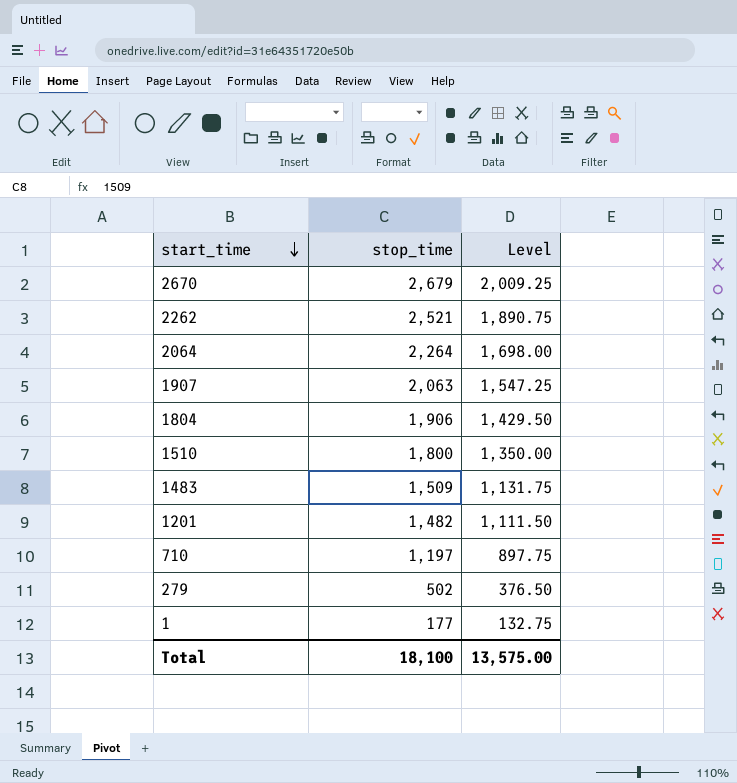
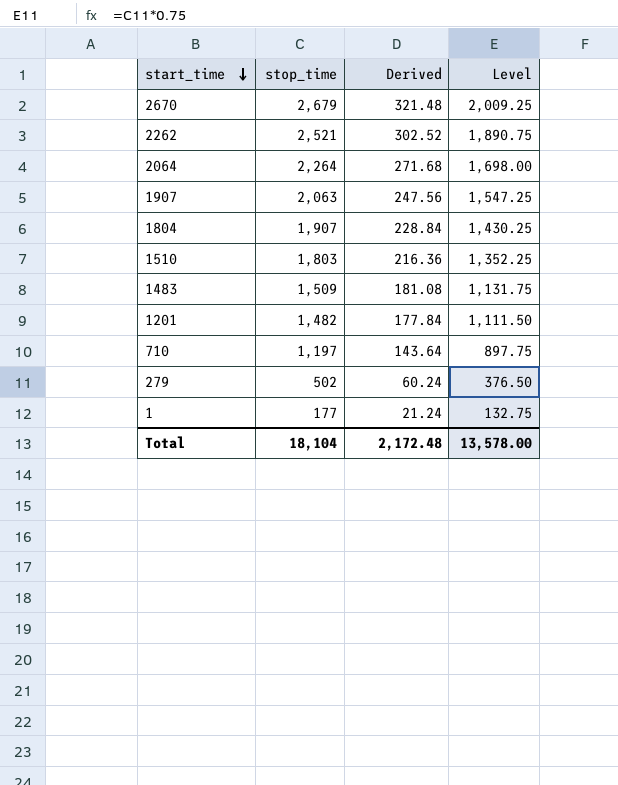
column Derived | formula: none -> [stop_time] * 0.12
1804 | stop_time: 1,906 -> 1,907
1804 | Level: 1,429.50 -> 1,430.25
1510 | stop_time: 1,800 -> 1,803
1510 | Level: 1,350.00 -> 1,352.25
Total | stop_time: 18,100 -> 18,104
Total | Level: 13,575.00 -> 13,578.00

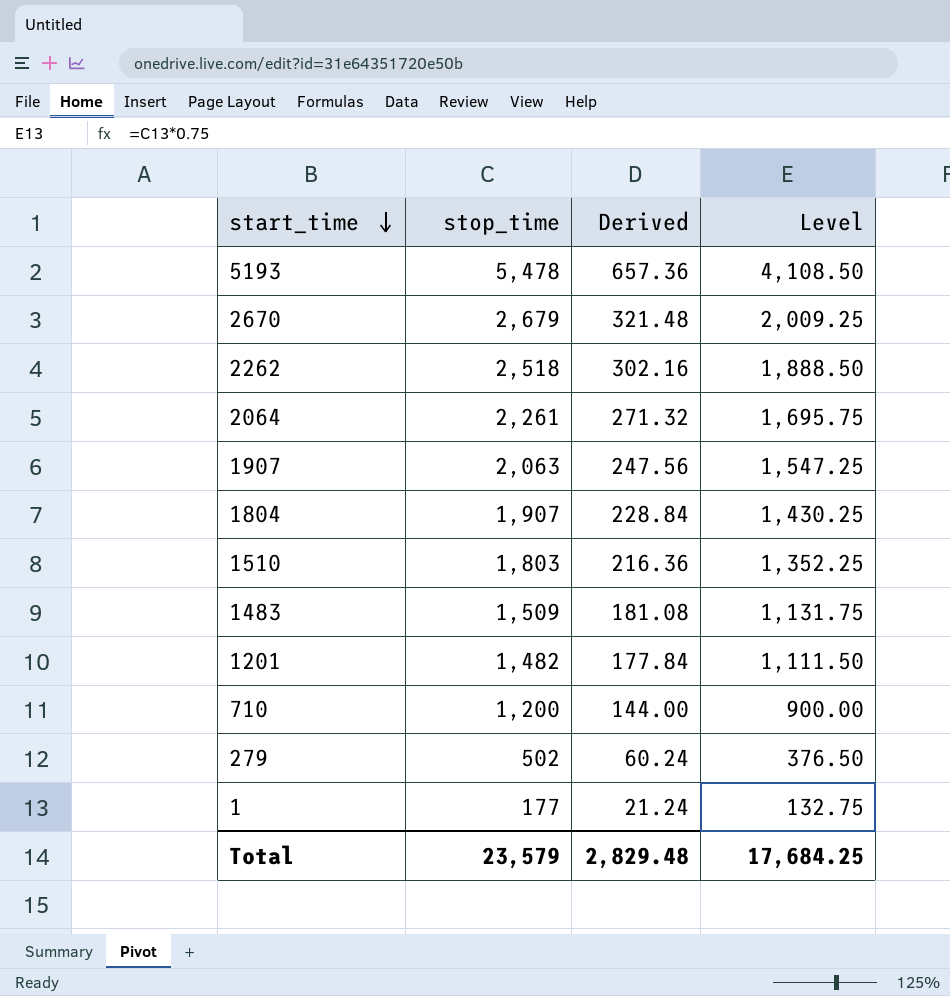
row 5193: none -> 5,478 | 657.36 | 4,108.50
2262 | stop_time: 2,521 -> 2,518
2262 | Derived: 302.52 -> 302.16
2262 | Level: 1,890.75 -> 1,888.50
2064 | stop_time: 2,264 -> 2,261
2064 | Derived: 271.68 -> 271.32
2064 | Level: 1,698.00 -> 1,695.75
710 | stop_time: 1,197 -> 1,200
710 | Derived: 143.64 -> 144.00
710 | Level: 897.75 -> 900.00
Total | stop_time: 18,104 -> 23,579
Total | Derived: 2,172.48 -> 2,829.48
Total | Level: 13,578.00 -> 17,684.25

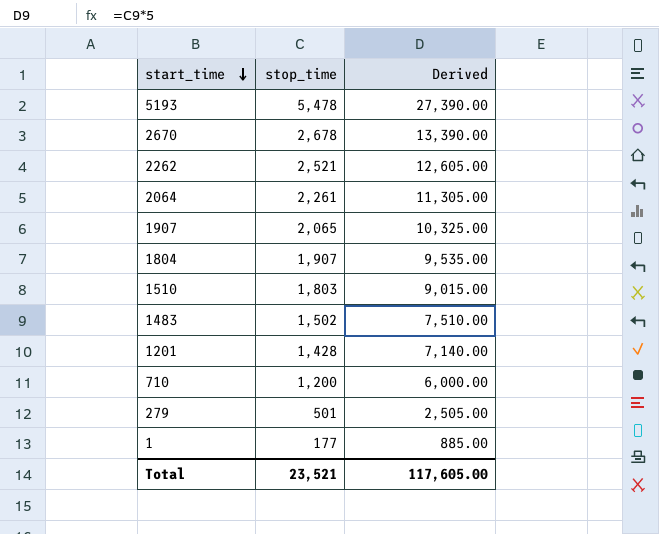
column Level | formula: [stop_time] * 0.75 -> none
column Derived | formula: [stop_time] * 0.12 -> [stop_time] * 5
2670 | stop_time: 2,679 -> 2,678
2262 | stop_time: 2,518 -> 2,521
1907 | stop_time: 2,063 -> 2,065
1483 | stop_time: 1,509 -> 1,502
1201 | stop_time: 1,482 -> 1,428
279 | stop_time: 502 -> 501
Total | stop_time: 23,579 -> 23,521
Total | Derived: 2,829.48 -> 117,605.00

